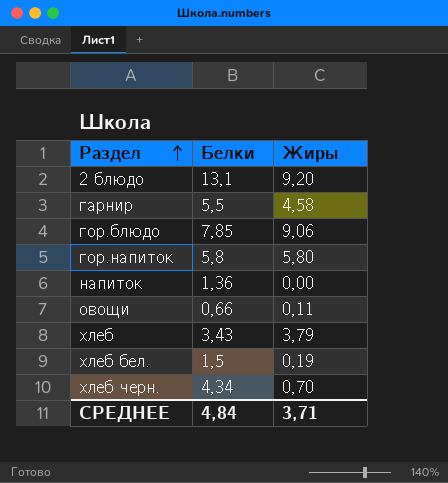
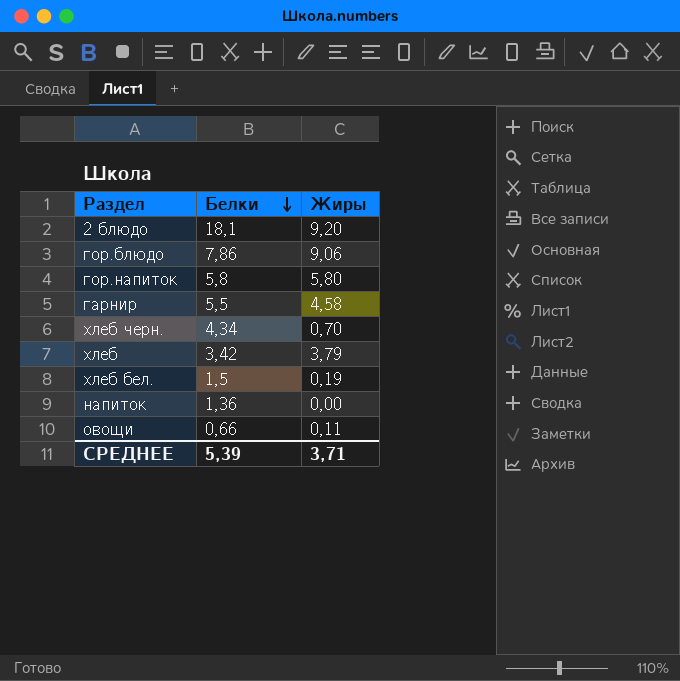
row order: Раздел ascending -> Белки descending
2 блюдо | Белки: 13,1 -> 18,1
гор.блюдо | Белки: 7,85 -> 7,86
хлеб | Белки: 3,43 -> 3,42
СРЕДНЕЕ | Белки: 4,84 -> 5,39

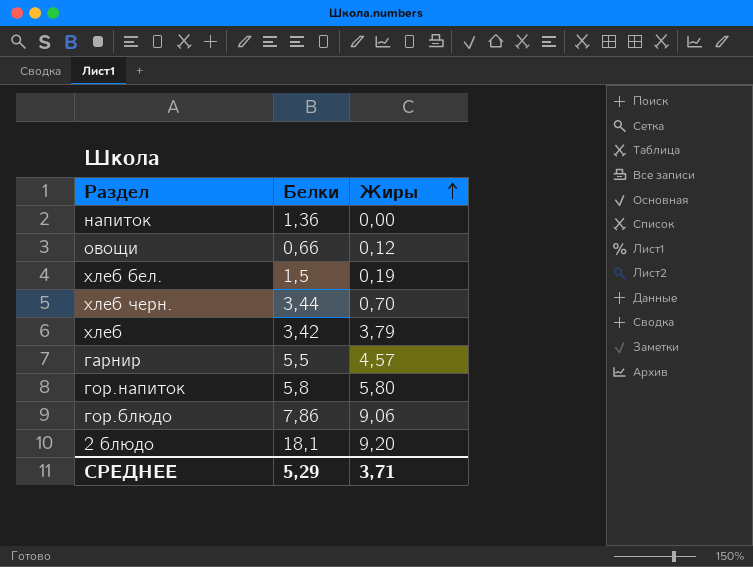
row order: Белки descending -> Жиры ascending
овощи | Жиры: 0,11 -> 0,12
хлеб черн. | Белки: 4,34 -> 3,44
гарнир | Жиры: 4,58 -> 4,57
СРЕДНЕЕ | Белки: 5,39 -> 5,29

